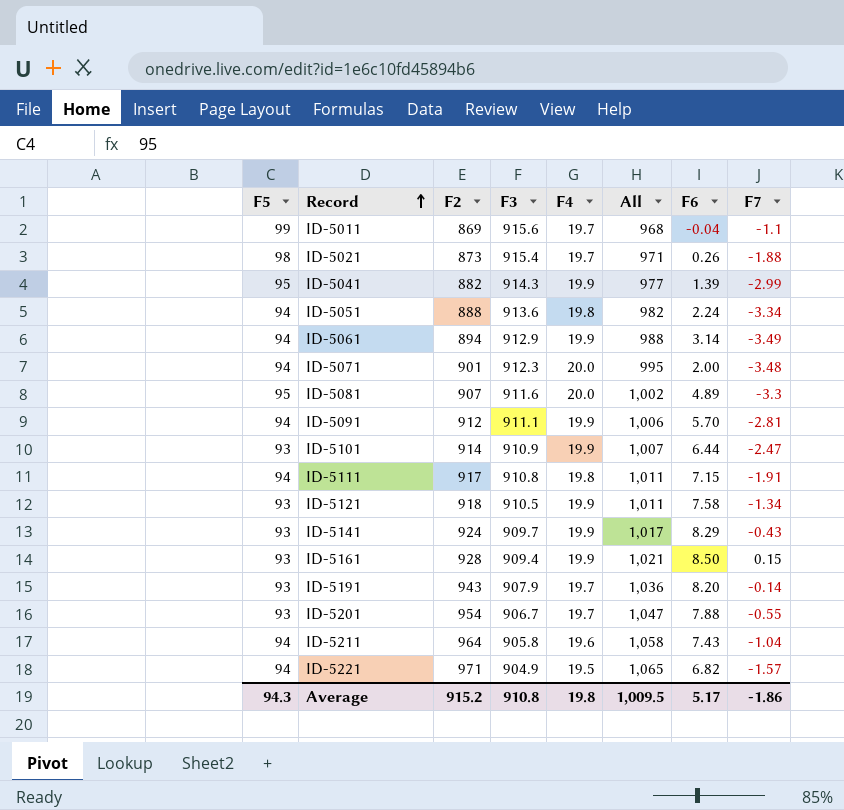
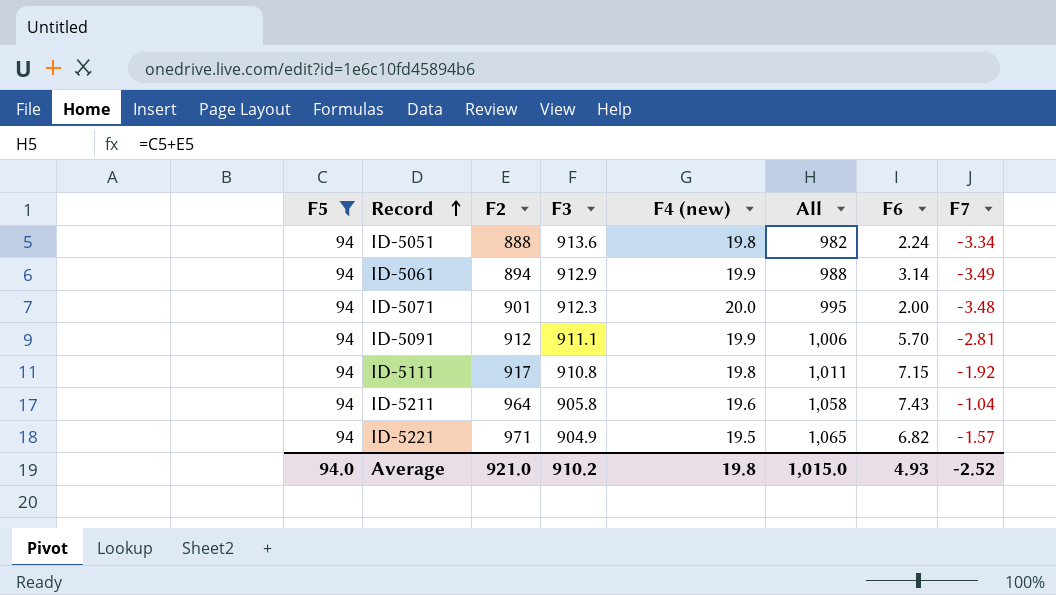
filter: none -> F5 = 94
column name: F4 -> F4 (new)
ID-5111 | F7: -1.91 -> -1.92
Average | F5: 94.3 -> 94.0
Average | F2: 915.2 -> 921.0
Average | F3: 910.8 -> 910.2
Average | All: 1,009.5 -> 1,015.0
Average | F6: 5.17 -> 4.93
Average | F7: -1.86 -> -2.52

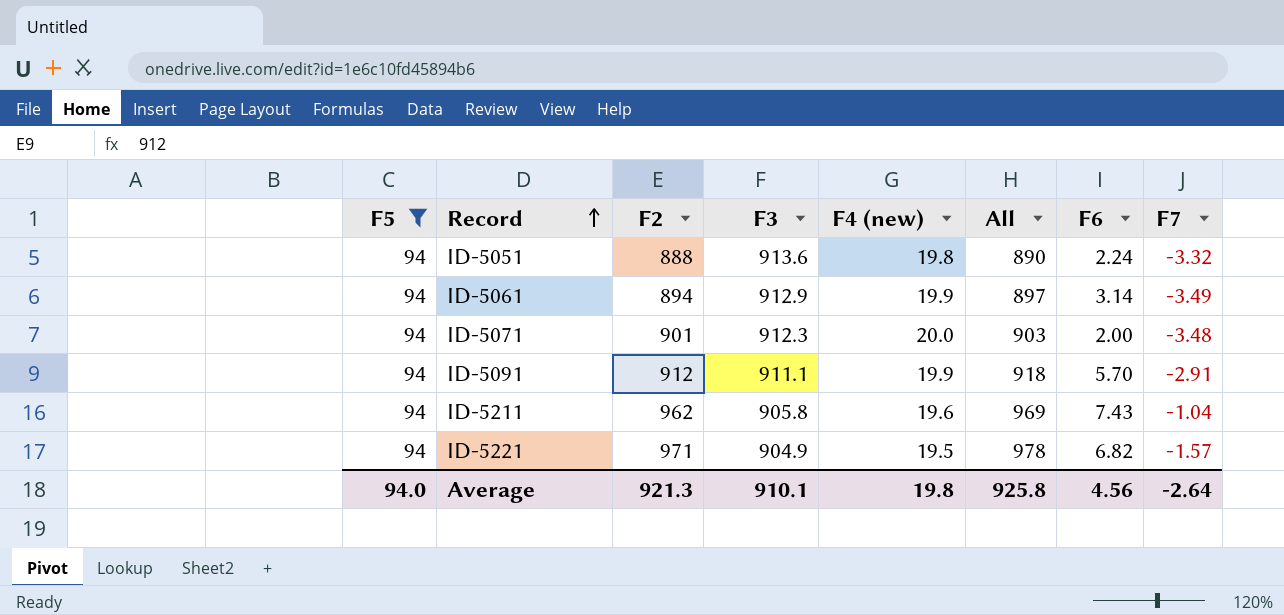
column All | formula: [F5] + [F2] -> [F2] + [F6]
row ID-5111: 94 | 917 | 910.8 | 19.8 | 1,011 | 7.15 | -1.92 -> none
ID-5051 | F7: -3.34 -> -3.32
ID-5091 | F7: -2.81 -> -2.91
ID-5211 | F2: 964 -> 962
Average | F2: 921.0 -> 921.3
Average | F3: 910.2 -> 910.1
Average | All: 1,015.0 -> 925.8
Average | F6: 4.93 -> 4.56
Average | F7: -2.52 -> -2.64

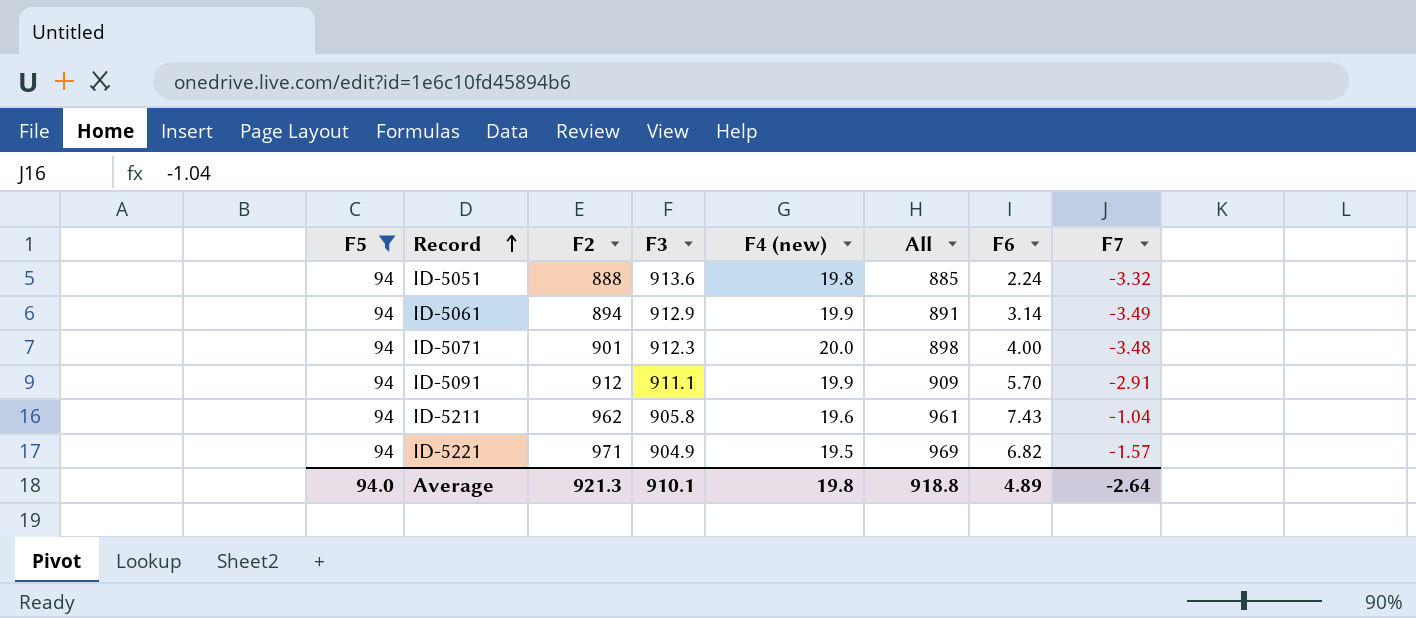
column All | formula: [F2] + [F6] -> [F2] + [F7]
ID-5071 | F6: 2.00 -> 4.00
Average | All: 925.8 -> 918.8
Average | F6: 4.56 -> 4.89

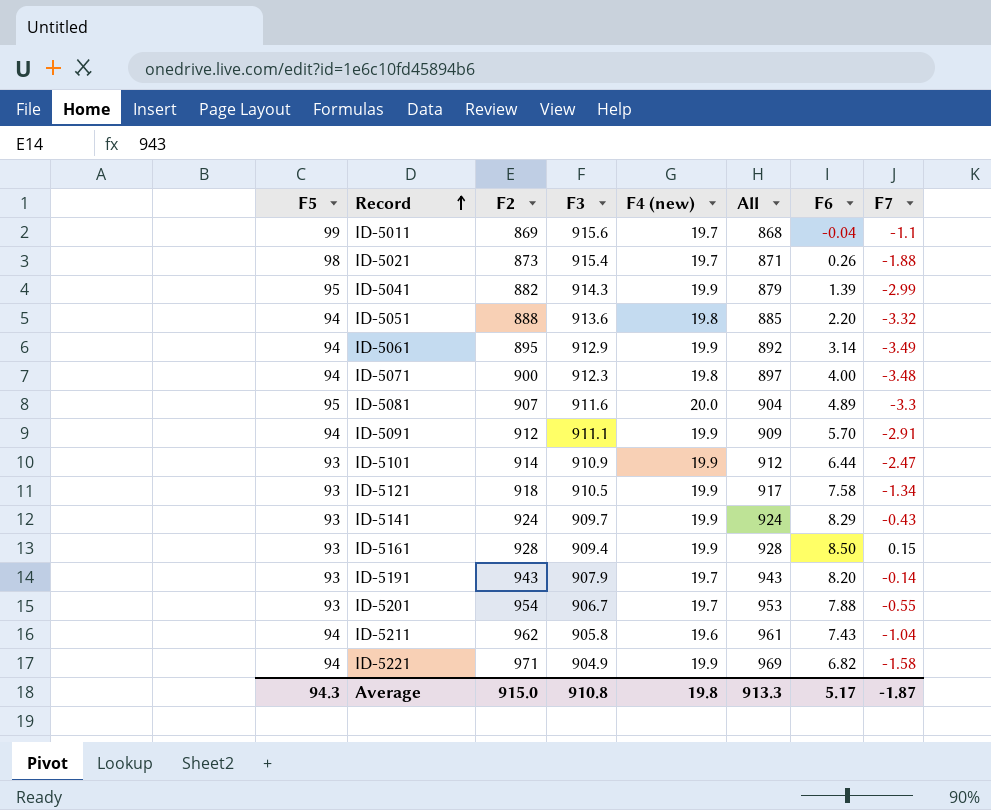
filter: F5 = 94 -> none
ID-5051 | F6: 2.24 -> 2.20
ID-5061 | F2: 894 -> 895
ID-5061 | All: 891 -> 892
ID-5071 | F2: 901 -> 900
ID-5071 | F4 (new): 20.0 -> 19.8
ID-5071 | All: 898 -> 897
ID-5221 | F4 (new): 19.5 -> 19.9
ID-5221 | F7: -1.57 -> -1.58
Average | F5: 94.0 -> 94.3
Average | F2: 921.3 -> 915.0
Average | F3: 910.1 -> 910.8
Average | All: 918.8 -> 913.3
Average | F6: 4.89 -> 5.17
Average | F7: -2.64 -> -1.87

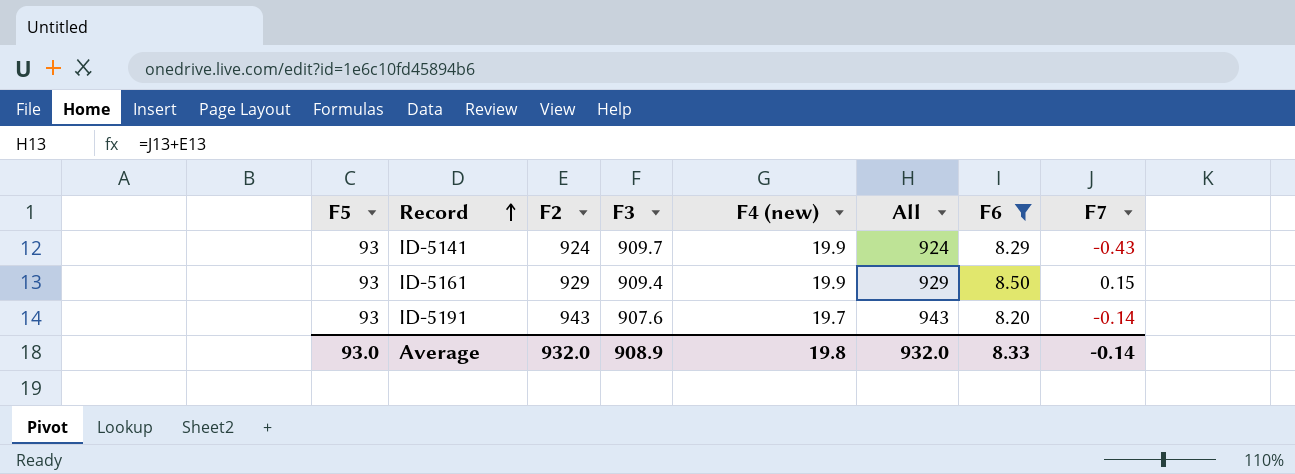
filter: none -> F6 >= 8.20
ID-5161 | F2: 928 -> 929
ID-5161 | All: 928 -> 929
ID-5191 | F3: 907.9 -> 907.6
Average | F5: 94.3 -> 93.0
Average | F2: 915.0 -> 932.0
Average | F3: 910.8 -> 908.9
Average | All: 913.3 -> 932.0
Average | F6: 5.17 -> 8.33
Average | F7: -1.87 -> -0.14

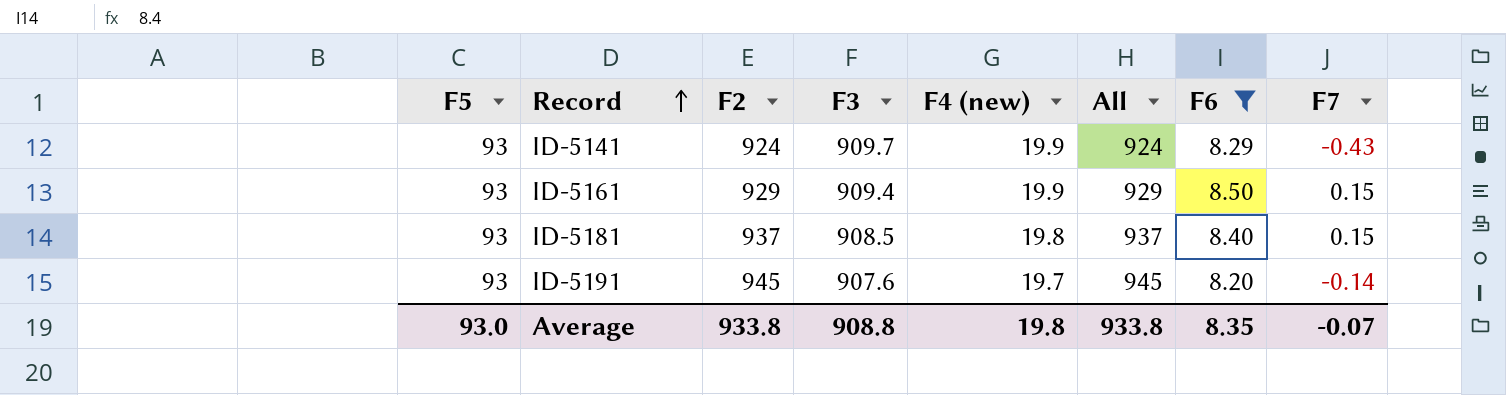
row ID-5181: none -> 93 | 937 | 908.5 | 19.8 | 937 | 8.40 | 0.15
ID-5191 | F2: 943 -> 945
ID-5191 | All: 943 -> 945
Average | F2: 932.0 -> 933.8
Average | F3: 908.9 -> 908.8
Average | All: 932.0 -> 933.8
Average | F6: 8.33 -> 8.35
Average | F7: -0.14 -> -0.07

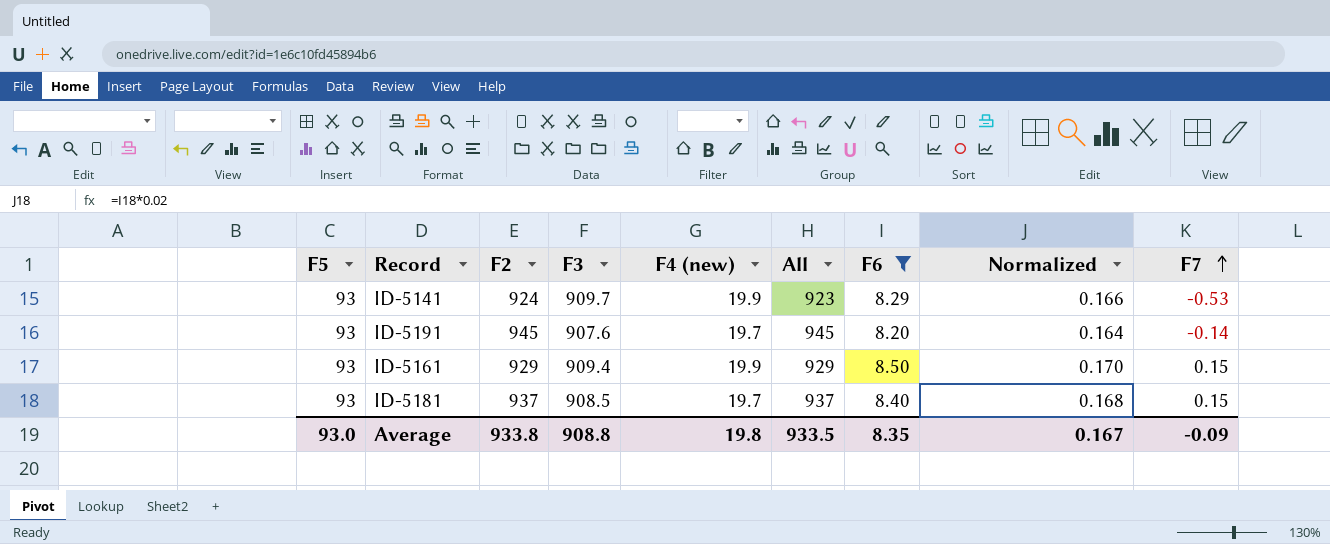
row order: Record ascending -> F7 ascending
column Normalized | formula: none -> [F6] * 0.02
ID-5141 | All: 924 -> 923
ID-5141 | F7: -0.43 -> -0.53
ID-5181 | F4 (new): 19.8 -> 19.7
Average | All: 933.8 -> 933.5
Average | F7: -0.07 -> -0.09

